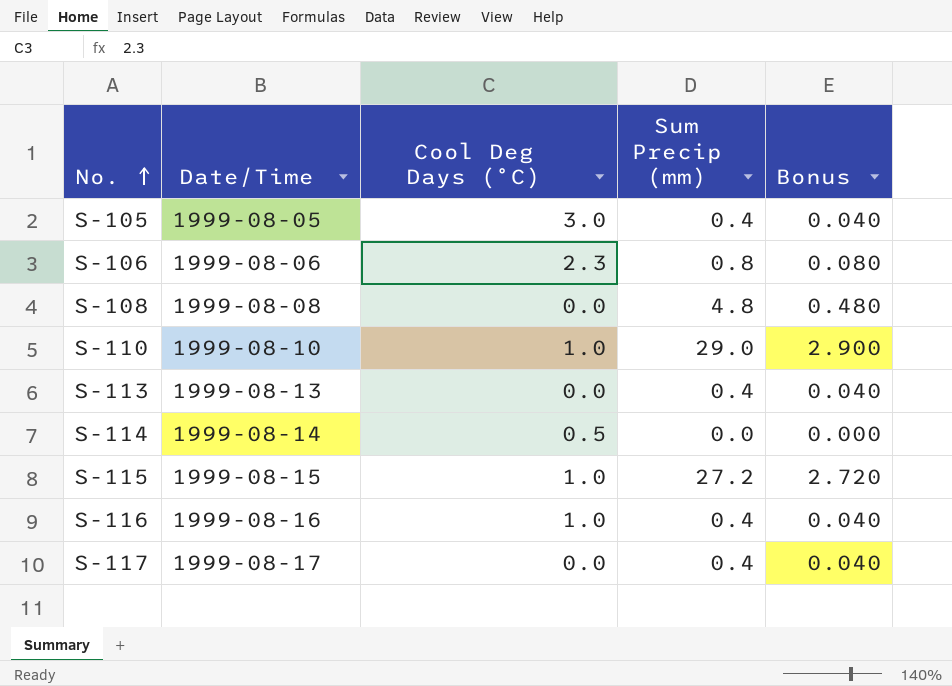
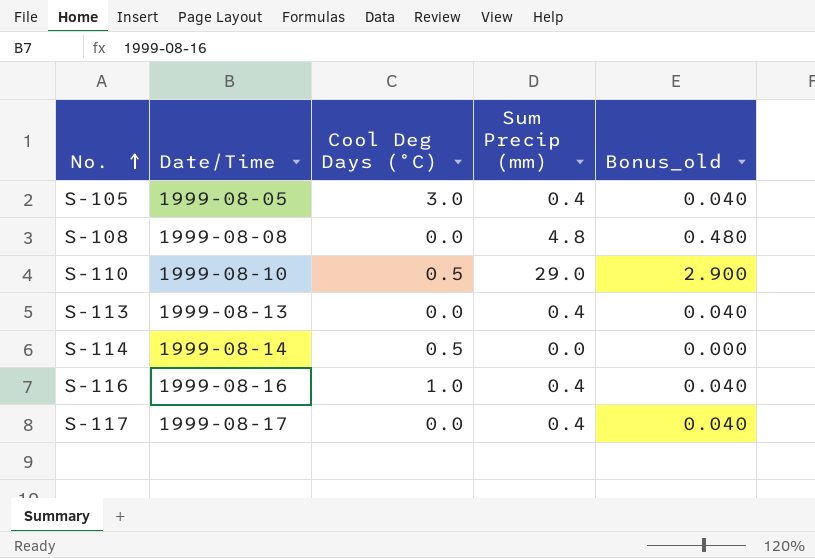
column name: Bonus -> Bonus_old
row S-106: 1999-08-06 | 2.3 | 0.8 | 0.080 -> none
row S-115: 1999-08-15 | 1.0 | 27.2 | 2.720 -> none
S-110 | Cool Deg Days (°C): 1.0 -> 0.5

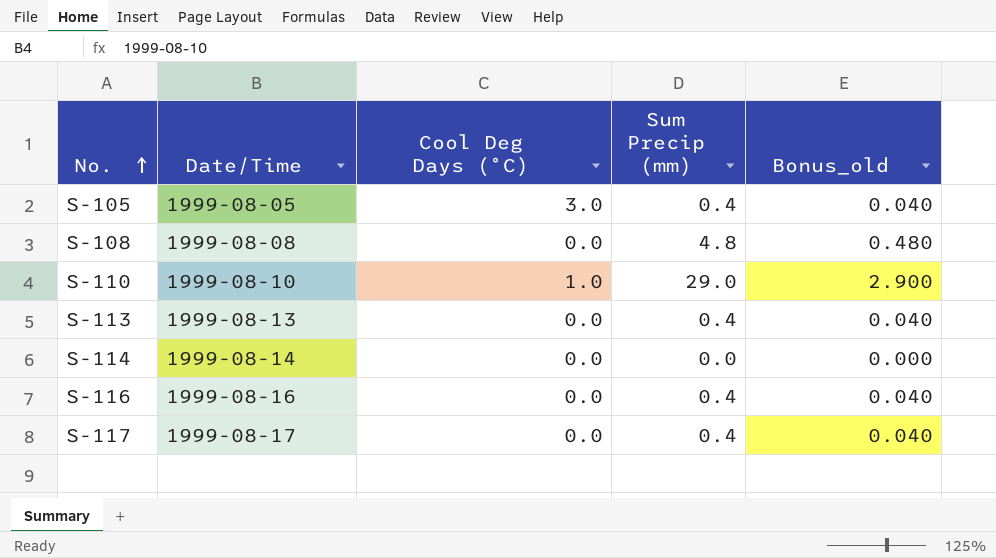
S-110 | Cool Deg Days (°C): 0.5 -> 1.0
S-114 | Cool Deg Days (°C): 0.5 -> 0.0
S-116 | Cool Deg Days (°C): 1.0 -> 0.0

